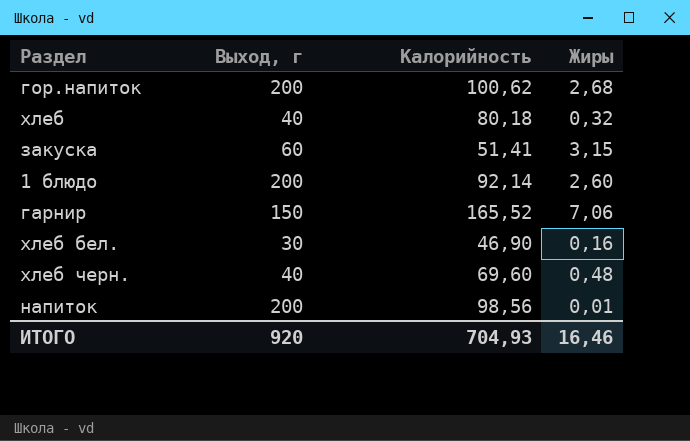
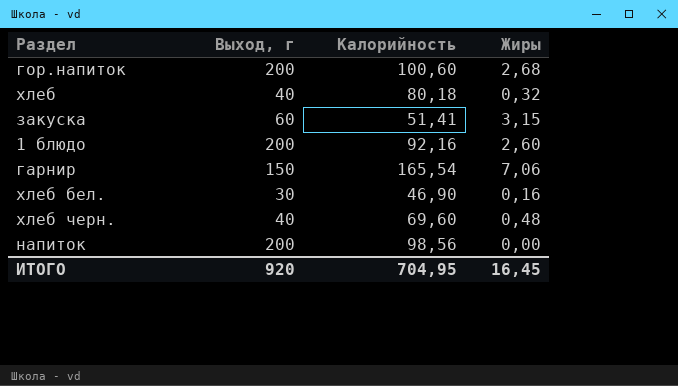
гор.напиток | Калорийность: 100,62 -> 100,60
1 блюдо | Калорийность: 92,14 -> 92,16
гарнир | Калорийность: 165,52 -> 165,54
напиток | Жиры: 0,01 -> 0,00
ИТОГО | Калорийность: 704,93 -> 704,95
ИТОГО | Жиры: 16,46 -> 16,45

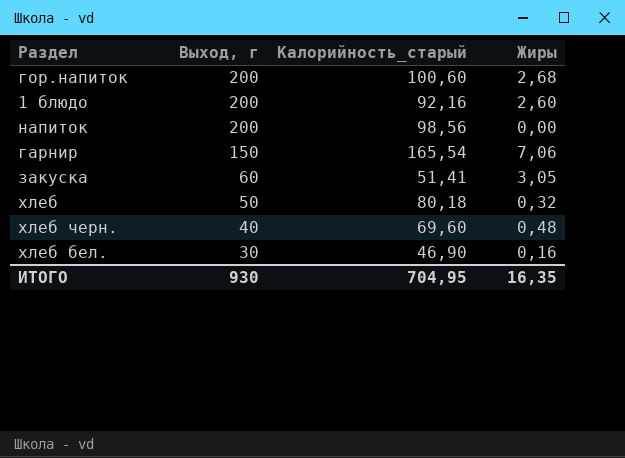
row order: none -> Выход, г descending
column name: Калорийность -> Калорийность_старый
закуска | Жиры: 3,15 -> 3,05
хлеб | Выход, г: 40 -> 50
ИТОГО | Выход, г: 920 -> 930
ИТОГО | Жиры: 16,45 -> 16,35

